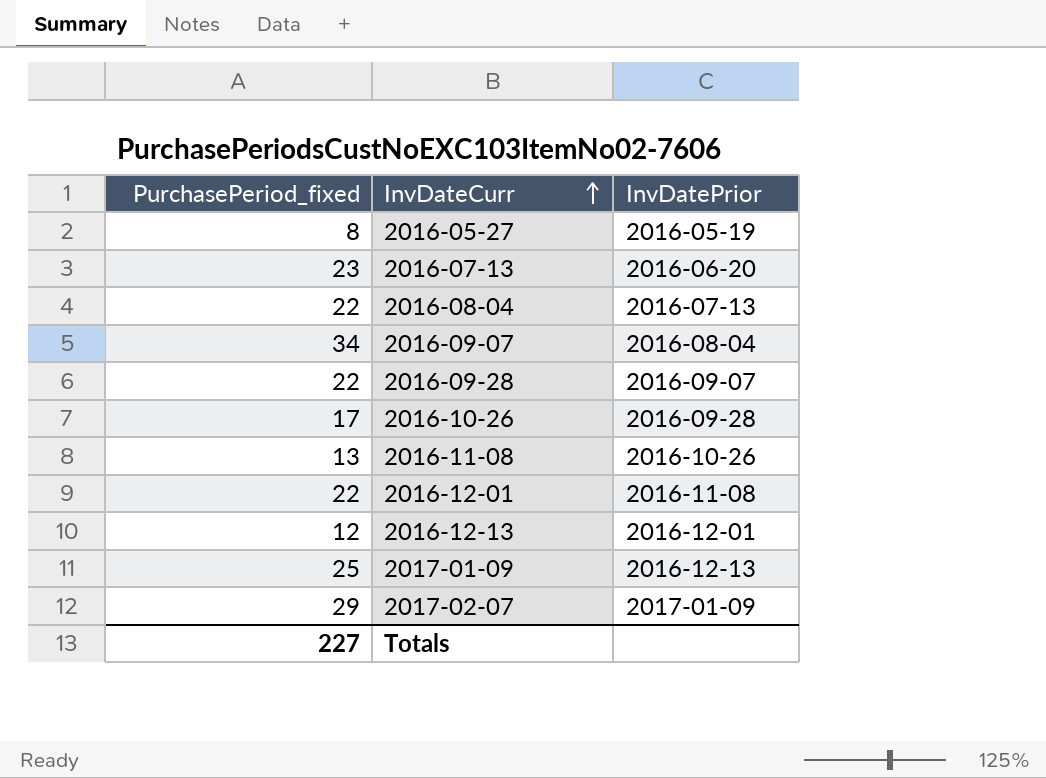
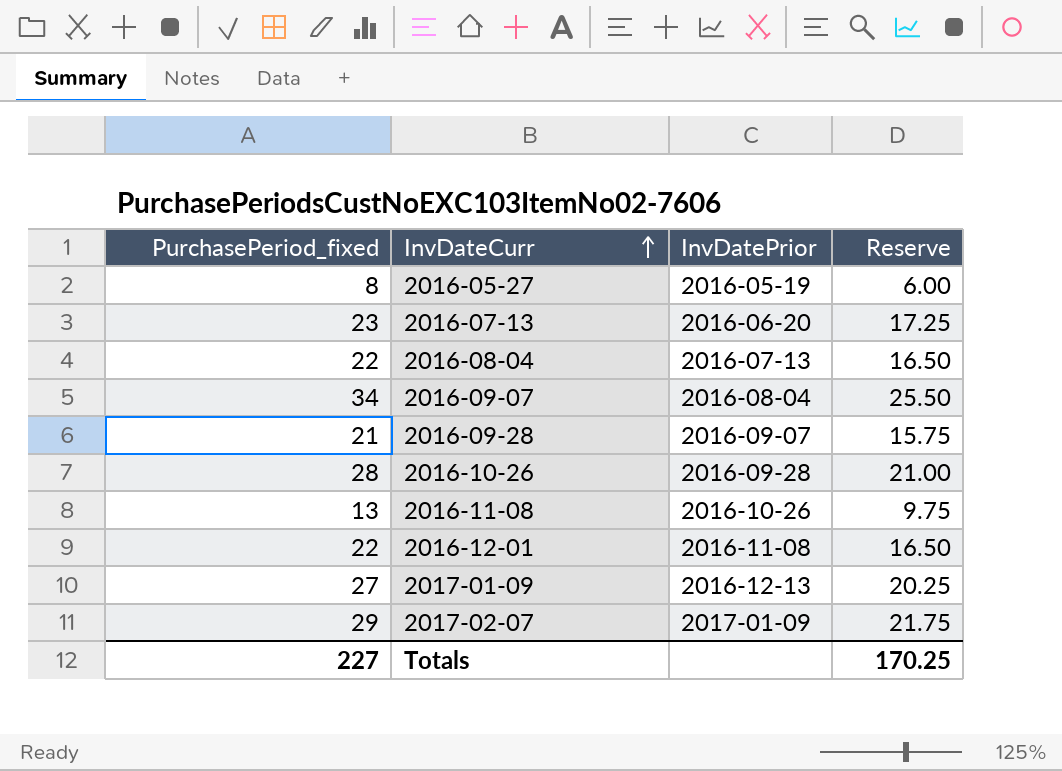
column Reserve | formula: none -> [PurchasePeriod_fixed] * 0.75
row 2016-12-13: 12 | 2016-12-01 -> none
2016-09-28 | PurchasePeriod_fixed: 22 -> 21
2016-10-26 | PurchasePeriod_fixed: 17 -> 28
2017-01-09 | PurchasePeriod_fixed: 25 -> 27

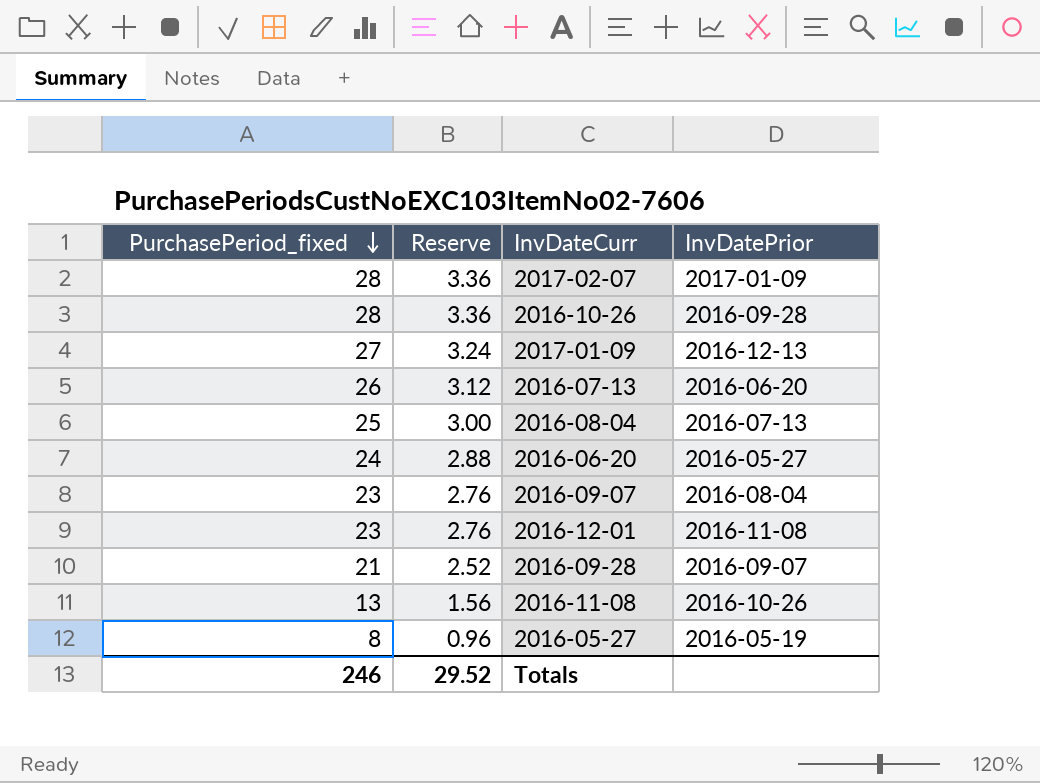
row order: InvDateCurr ascending -> PurchasePeriod_fixed descending
column Reserve | formula: [PurchasePeriod_fixed] * 0.75 -> [PurchasePeriod_fixed] * 0.12
column Reserve | position: 4 -> 2
2017-02-07 | PurchasePeriod_fixed: 29 -> 28
2016-07-13 | PurchasePeriod_fixed: 23 -> 26
2016-08-04 | PurchasePeriod_fixed: 22 -> 25
row 2016-06-20: none -> 24 | 2.88 | 2016-05-27
2016-09-07 | PurchasePeriod_fixed: 34 -> 23
2016-12-01 | PurchasePeriod_fixed: 22 -> 23
Totals | PurchasePeriod_fixed: 227 -> 246
Totals | Reserve: 170.25 -> 29.52

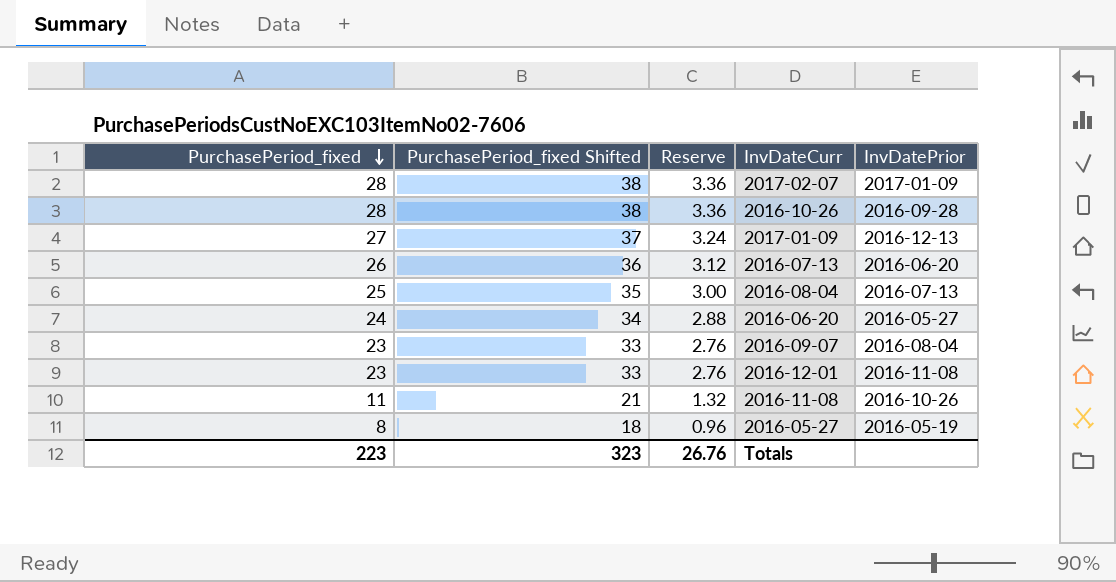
column PurchasePeriod_fixed Shifted | formula: none -> [PurchasePeriod_fixed] + 10
row 2016-09-28: 21 | 2.52 | 2016-09-07 -> none
2016-11-08 | PurchasePeriod_fixed: 13 -> 11
2016-11-08 | Reserve: 1.56 -> 1.32
Totals | PurchasePeriod_fixed: 246 -> 223
Totals | Reserve: 29.52 -> 26.76

